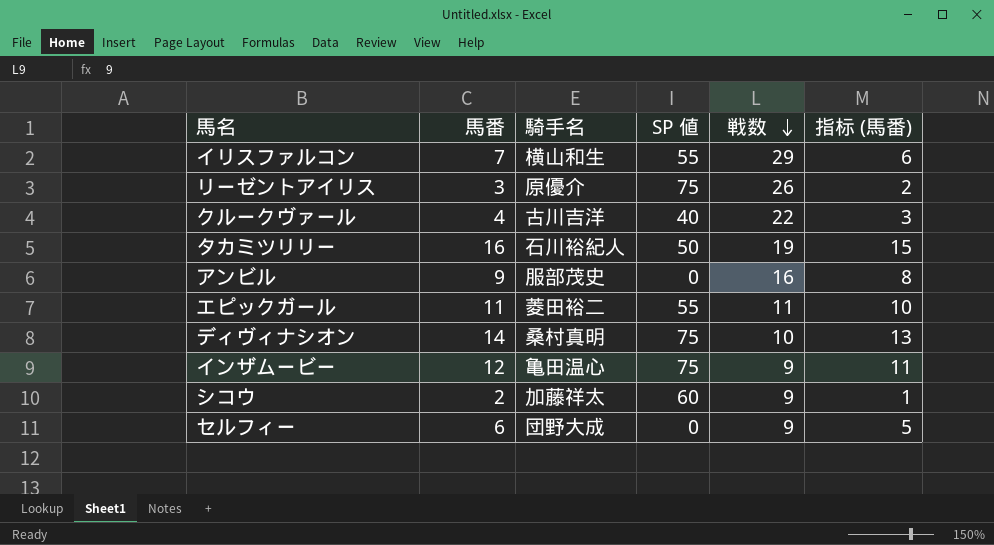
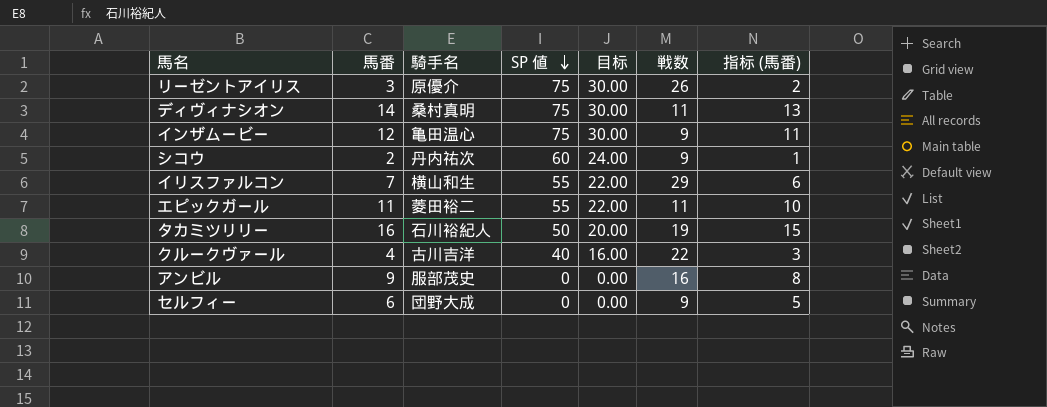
row order: 戦数 descending -> SP 値 descending
column 目标 | formula: none -> [SP 値] * 0.4
ディヴィナシオン | 戦数: 10 -> 11
シコウ | 騎手名: 加藤祥太 -> 丹内祐次

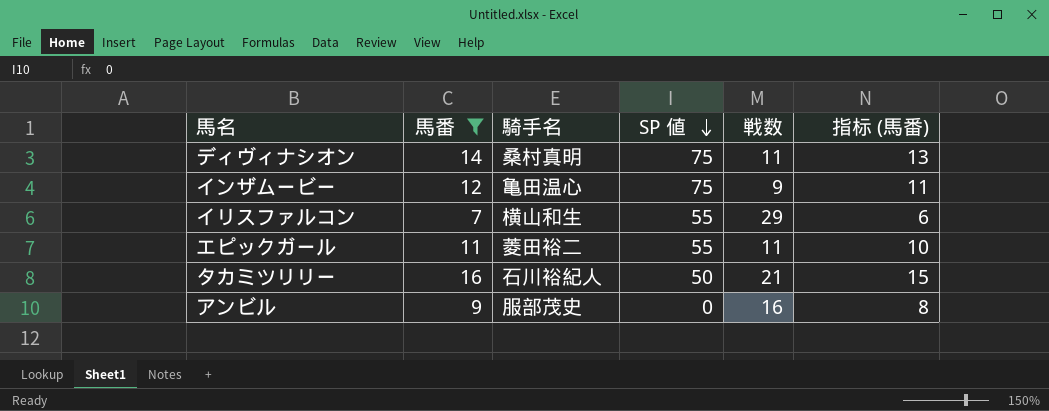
filter: none -> 馬番 >= 7
column 目标 | formula: [SP 値] * 0.4 -> none
タカミツリリー | 戦数: 19 -> 21

